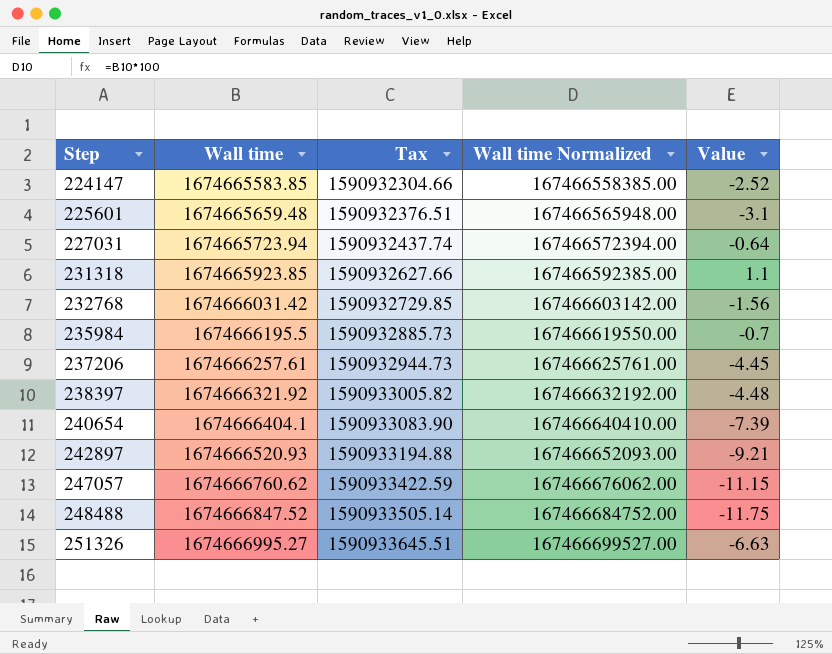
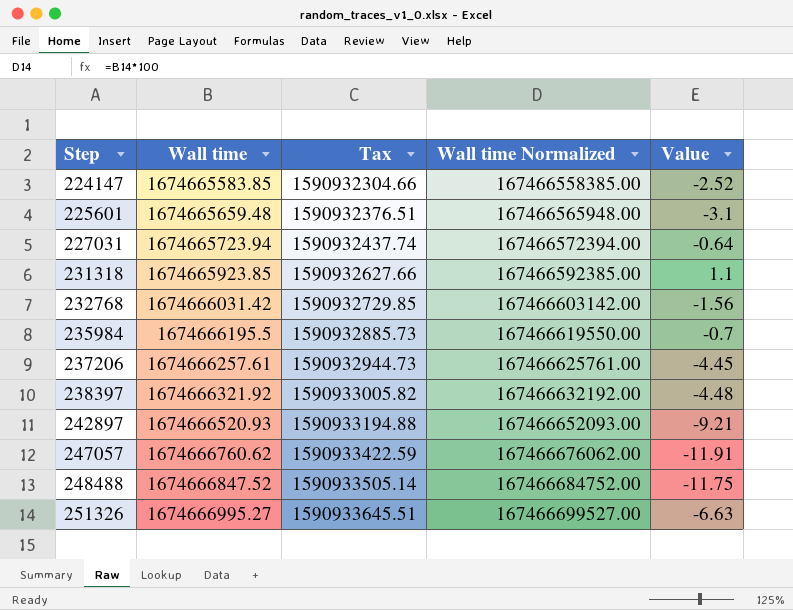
row 240654: 1674666404.1 | 1590933083.90 | 167466640410.00 | -7.39 -> none
247057 | Value: -11.15 -> -11.91

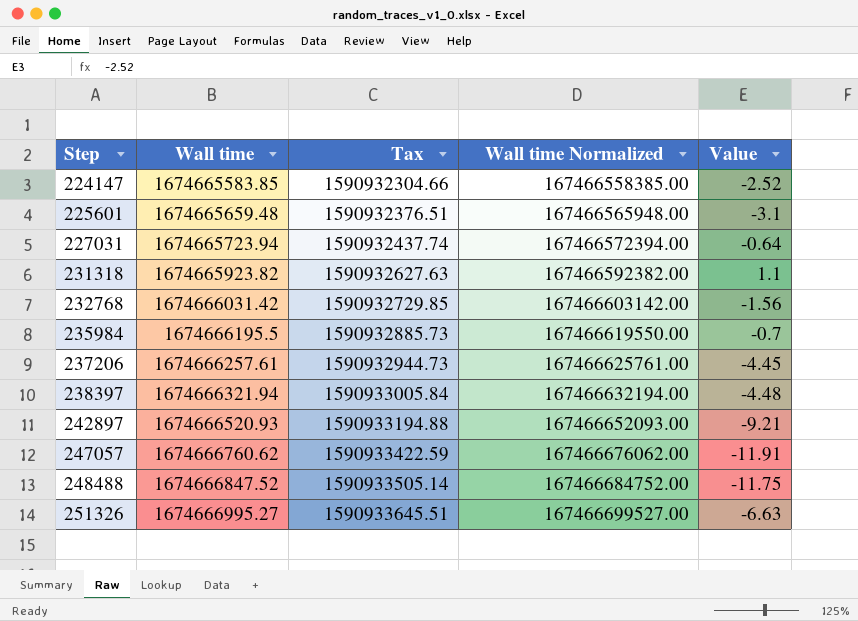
231318 | Wall time: 1674665923.85 -> 1674665923.82
231318 | Tax: 1590932627.66 -> 1590932627.63
231318 | Wall time Normalized: 167466592385.00 -> 167466592382.00
238397 | Wall time: 1674666321.92 -> 1674666321.94
238397 | Tax: 1590933005.82 -> 1590933005.84
238397 | Wall time Normalized: 167466632192.00 -> 167466632194.00

